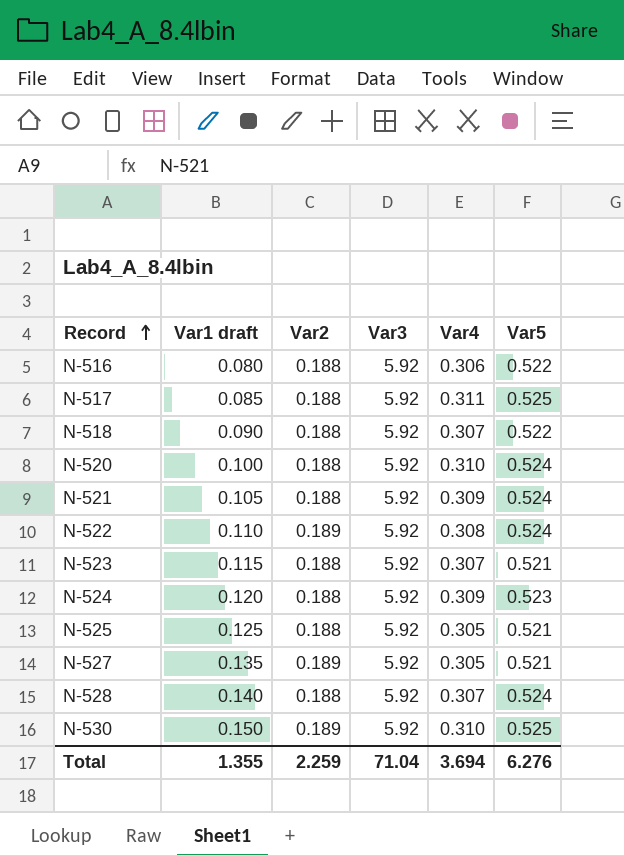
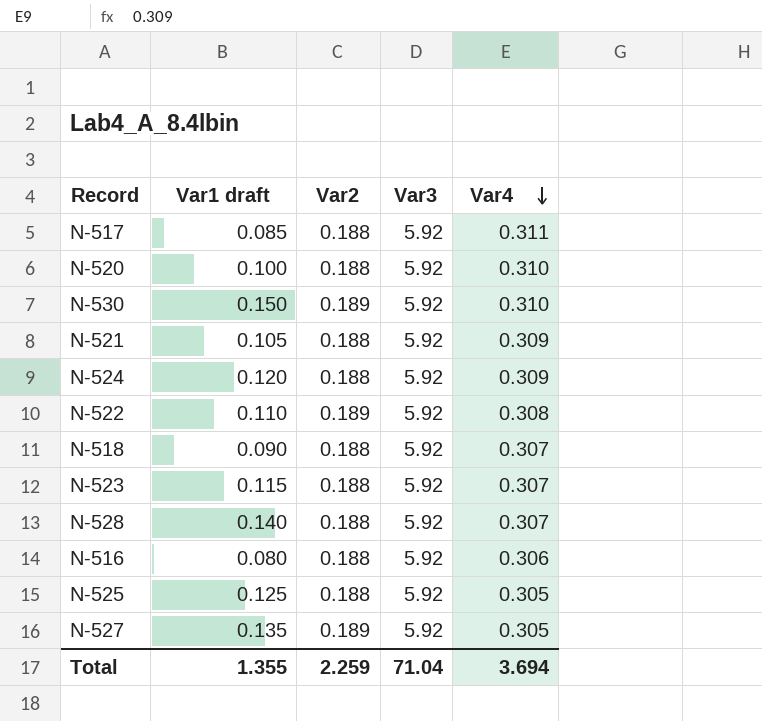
row order: Record ascending -> Var4 descending
column Var5 | position: 6 -> none

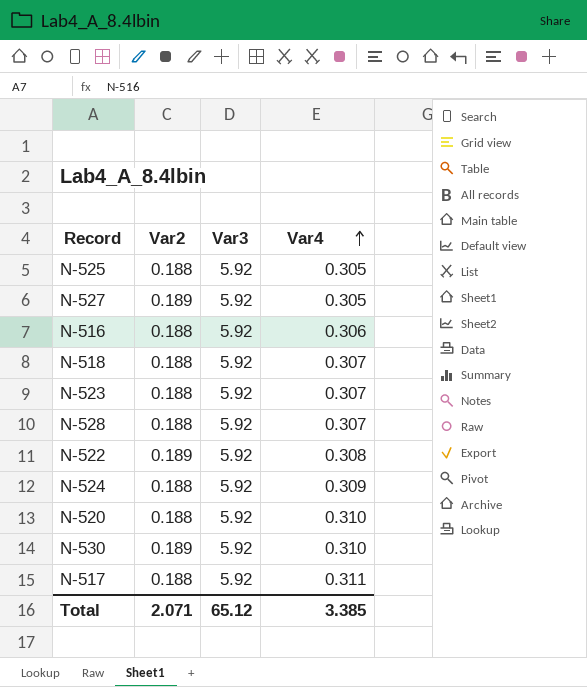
row order: Var4 descending -> Var4 ascending
column Var1 draft | position: 2 -> none
row N-521: 0.105 | 0.188 | 5.92 | 0.309 -> none
Total | Var2: 2.259 -> 2.071
Total | Var3: 71.04 -> 65.12
Total | Var4: 3.694 -> 3.385

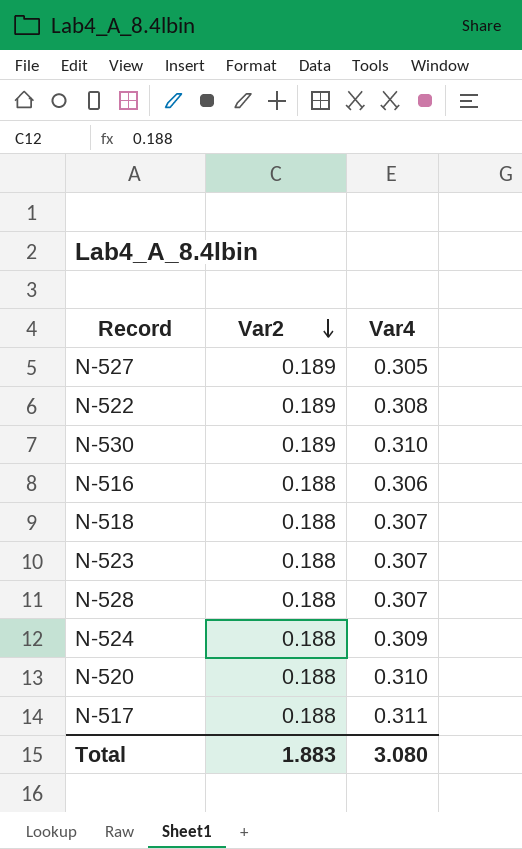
row order: Var4 ascending -> Var2 descending
column Var3 | position: 3 -> none
row N-525: 0.188 | 5.92 | 0.305 -> none
Total | Var2: 2.071 -> 1.883
Total | Var4: 3.385 -> 3.080

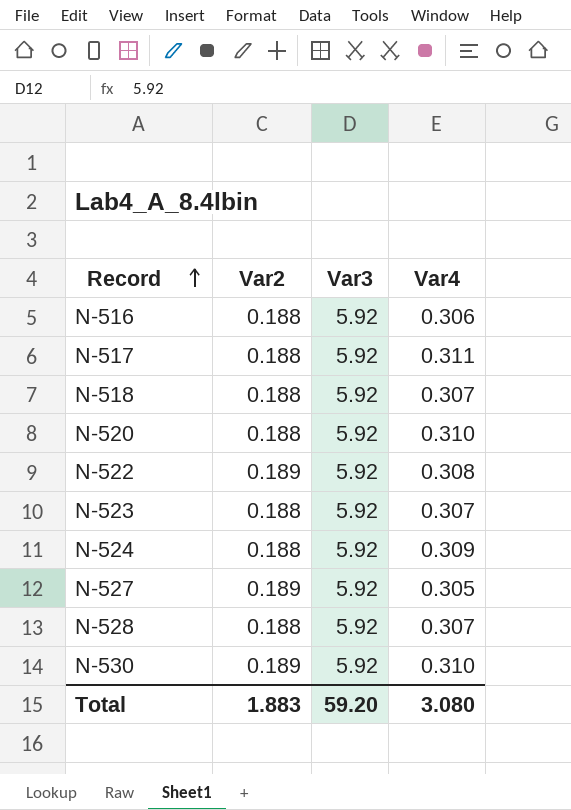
row order: Var2 descending -> Record ascending
column Var3 | position: none -> 3

